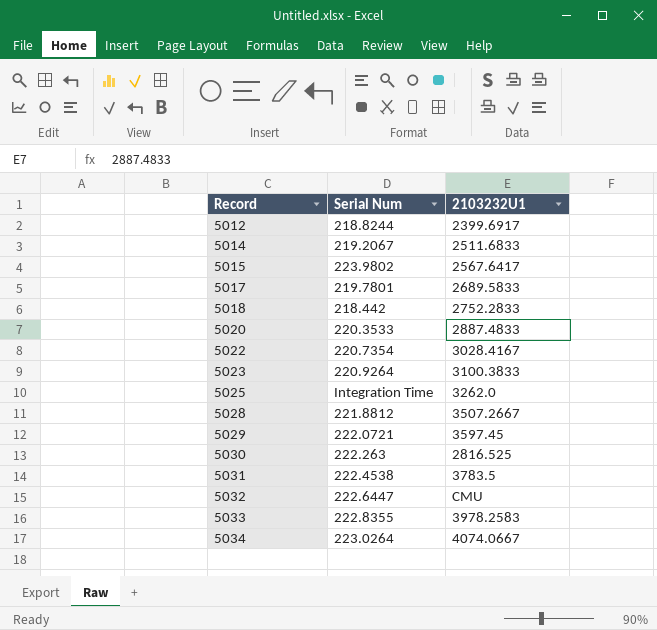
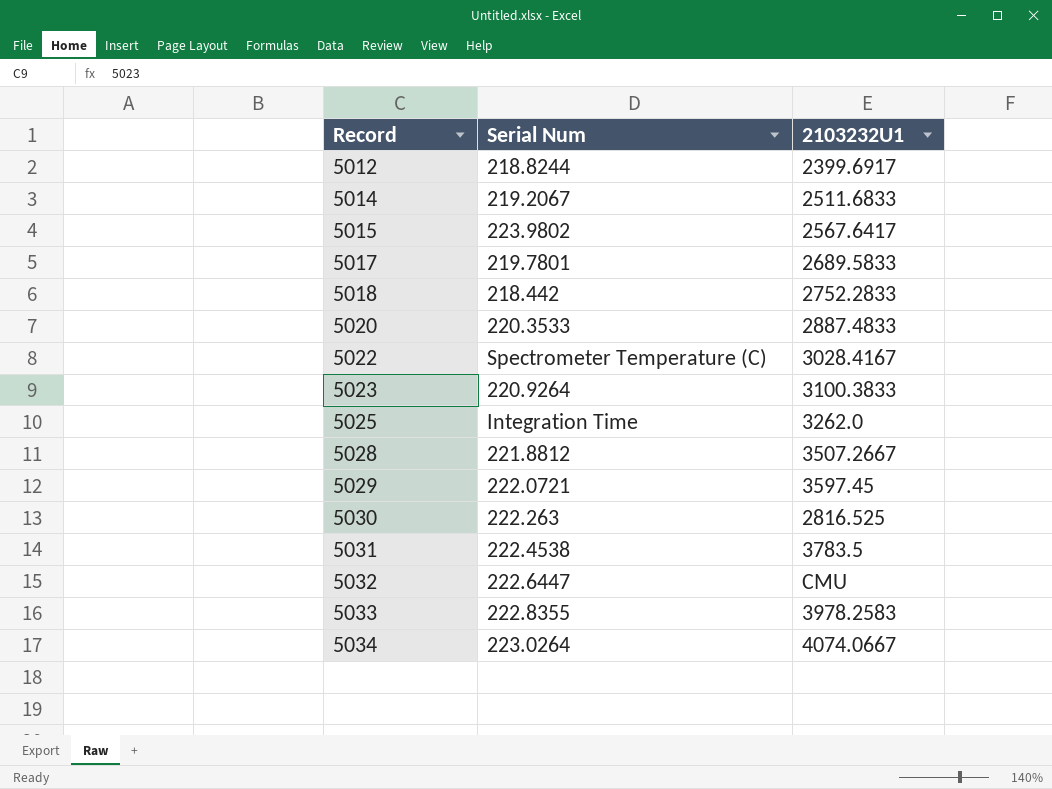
5022 | Serial Num: 220.7354 -> Spectrometer Temperature (C)

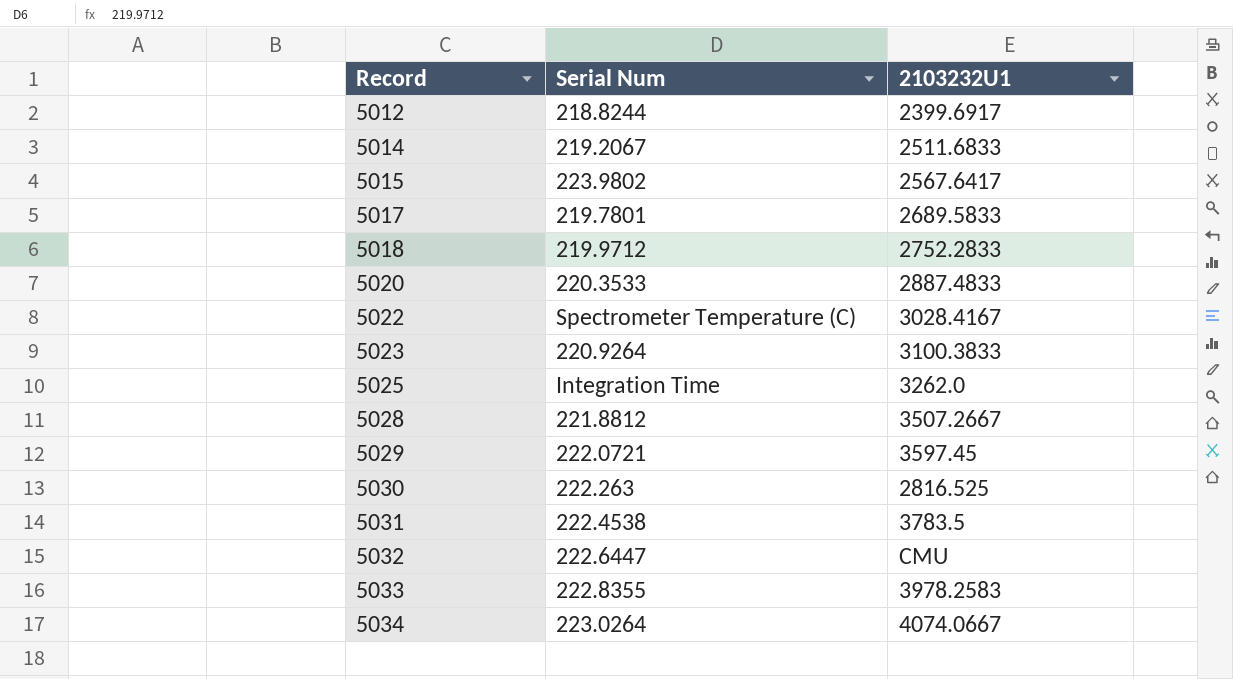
5018 | Serial Num: 218.442 -> 219.9712

